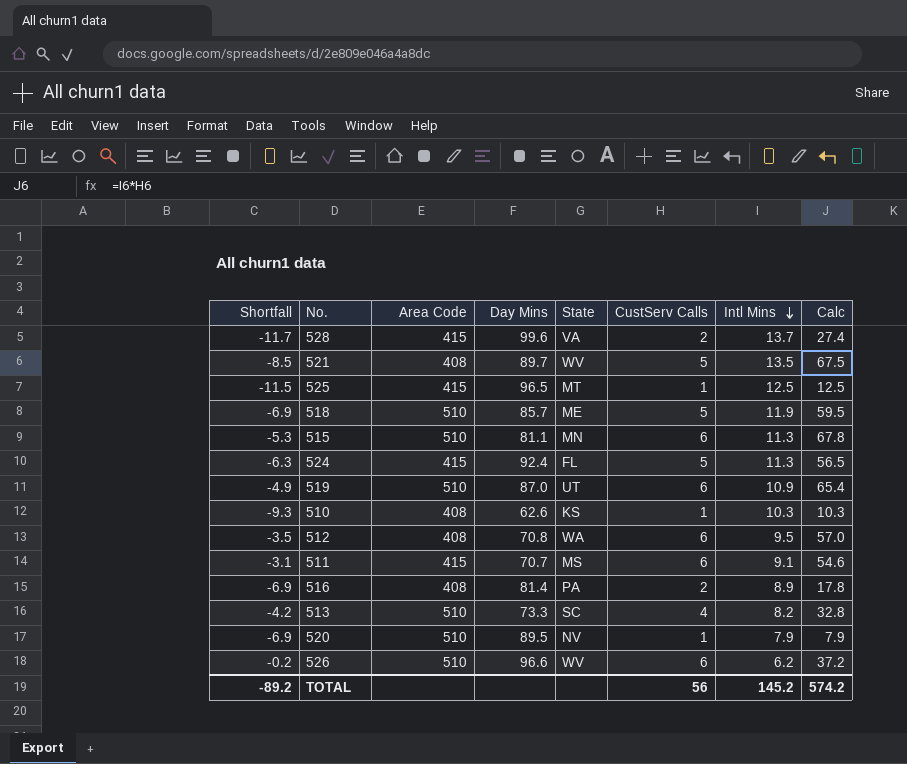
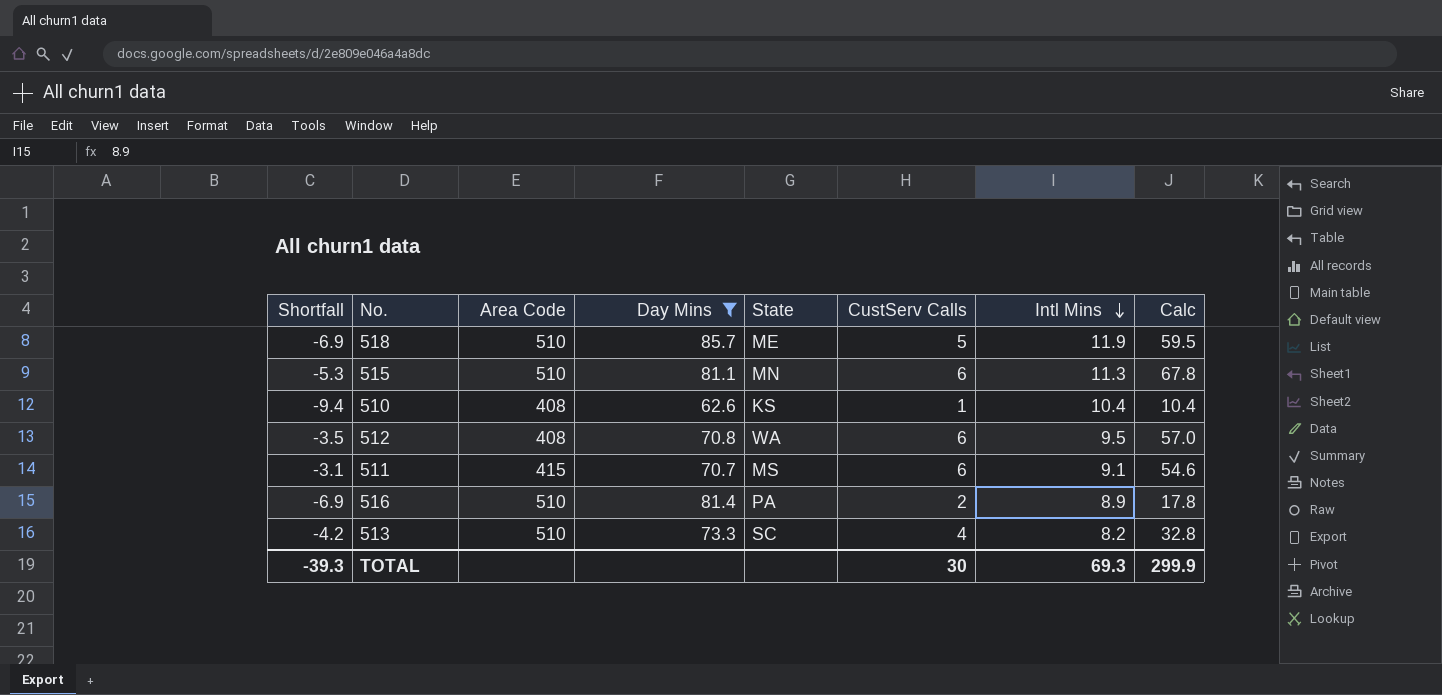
filter: none -> Day Mins <= 85.7
510 | Shortfall: -9.3 -> -9.4
510 | Intl Mins: 10.3 -> 10.4
510 | Calc: 10.3 -> 10.4
516 | Area Code: 408 -> 510
TOTAL | Shortfall: -89.2 -> -39.3
TOTAL | CustServ Calls: 56 -> 30
TOTAL | Intl Mins: 145.2 -> 69.3
TOTAL | Calc: 574.2 -> 299.9

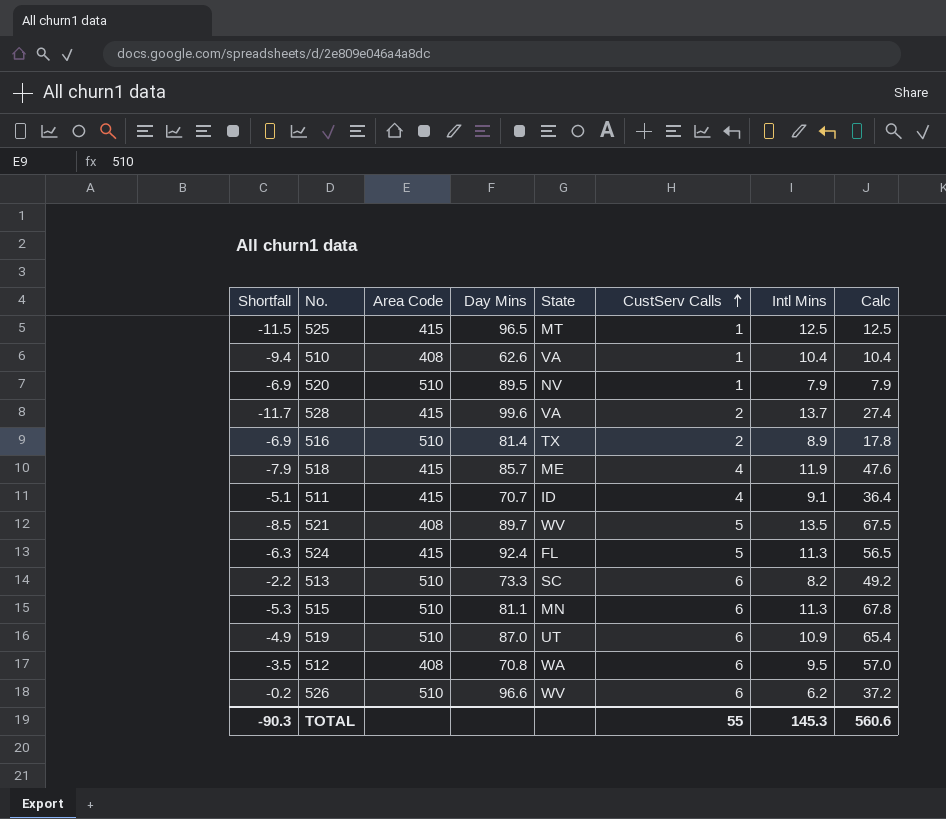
filter: Day Mins <= 85.7 -> none
row order: Intl Mins descending -> CustServ Calls ascending
510 | State: KS -> VA
516 | State: PA -> TX
518 | Shortfall: -6.9 -> -7.9
518 | Area Code: 510 -> 415
518 | CustServ Calls: 5 -> 4
518 | Calc: 59.5 -> 47.6
511 | Shortfall: -3.1 -> -5.1
511 | State: MS -> ID
511 | CustServ Calls: 6 -> 4
511 | Calc: 54.6 -> 36.4
513 | Shortfall: -4.2 -> -2.2
513 | CustServ Calls: 4 -> 6
513 | Calc: 32.8 -> 49.2
TOTAL | Shortfall: -39.3 -> -90.3
TOTAL | CustServ Calls: 30 -> 55
TOTAL | Intl Mins: 69.3 -> 145.3
TOTAL | Calc: 299.9 -> 560.6

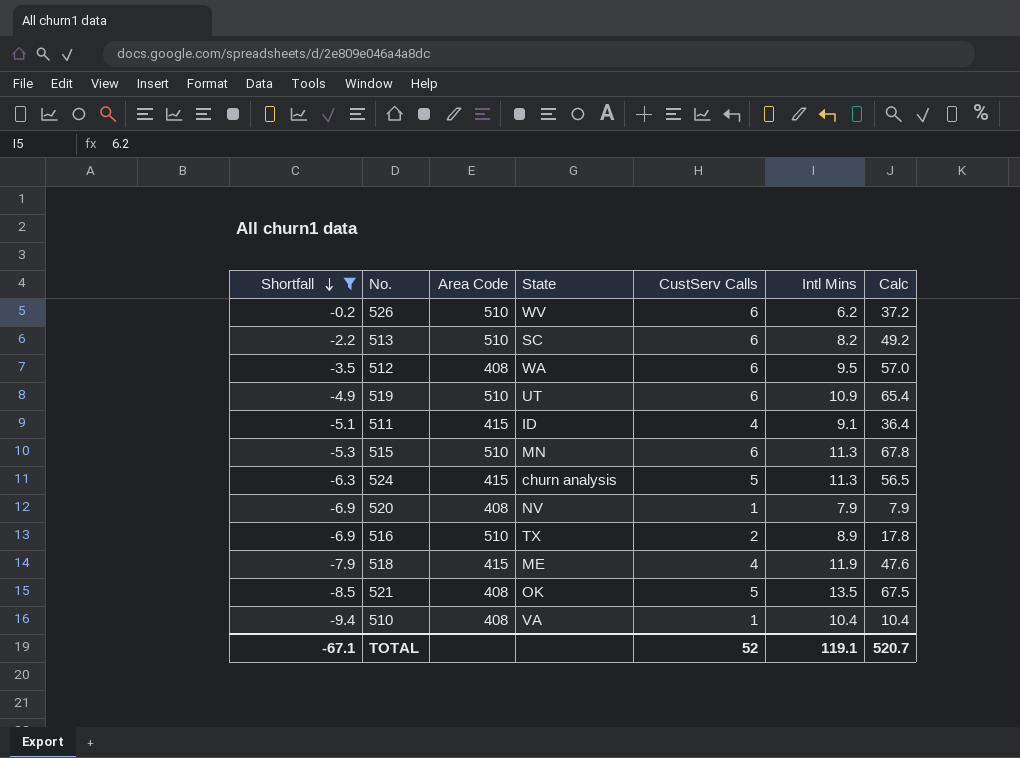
filter: none -> Shortfall >= -9.4
row order: CustServ Calls ascending -> Shortfall descending
column Day Mins | position: 4 -> none
524 | State: FL -> churn analysis
520 | Area Code: 510 -> 408
521 | State: WV -> OK
TOTAL | Shortfall: -90.3 -> -67.1
TOTAL | CustServ Calls: 55 -> 52
TOTAL | Intl Mins: 145.3 -> 119.1
TOTAL | Calc: 560.6 -> 520.7

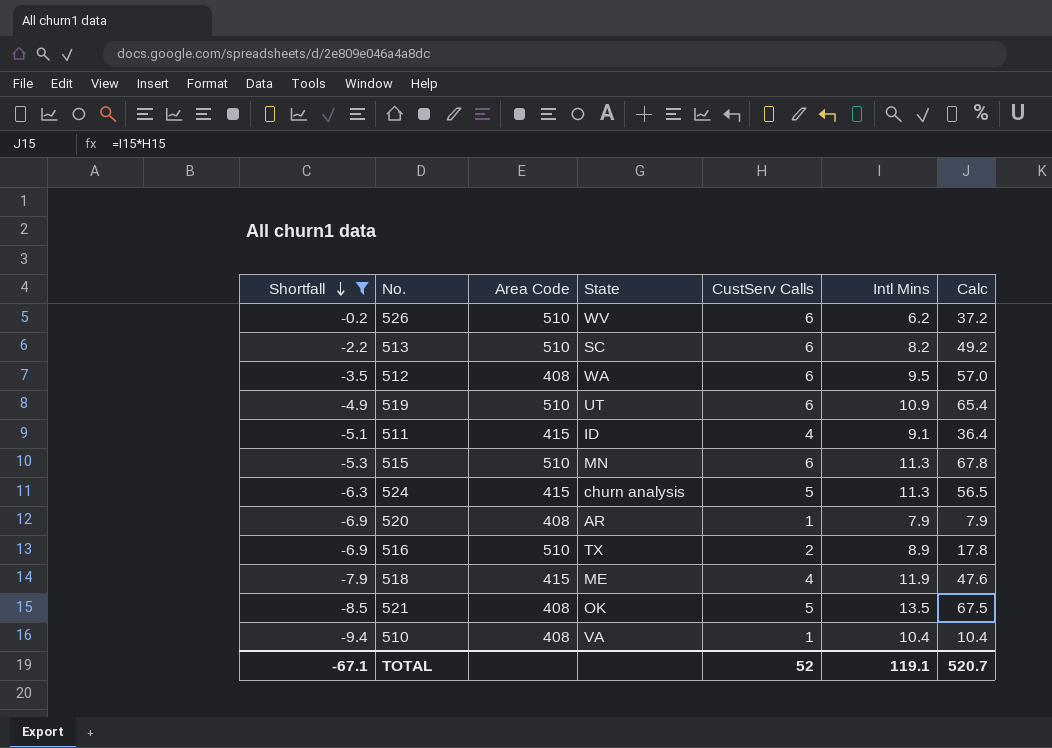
520 | State: NV -> AR

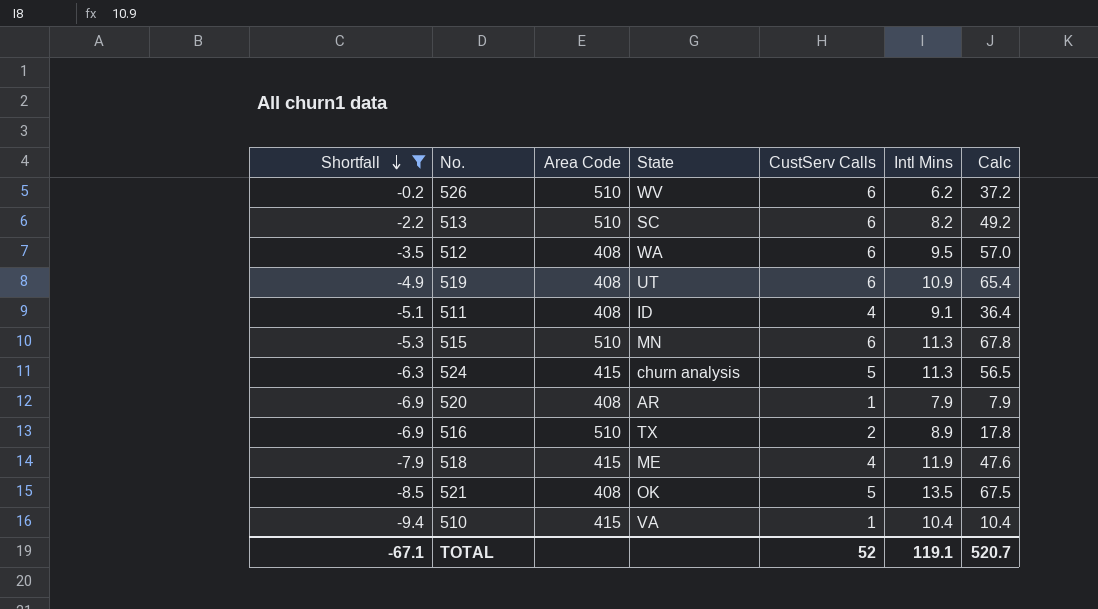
519 | Area Code: 510 -> 408
511 | Area Code: 415 -> 408
510 | Area Code: 408 -> 415

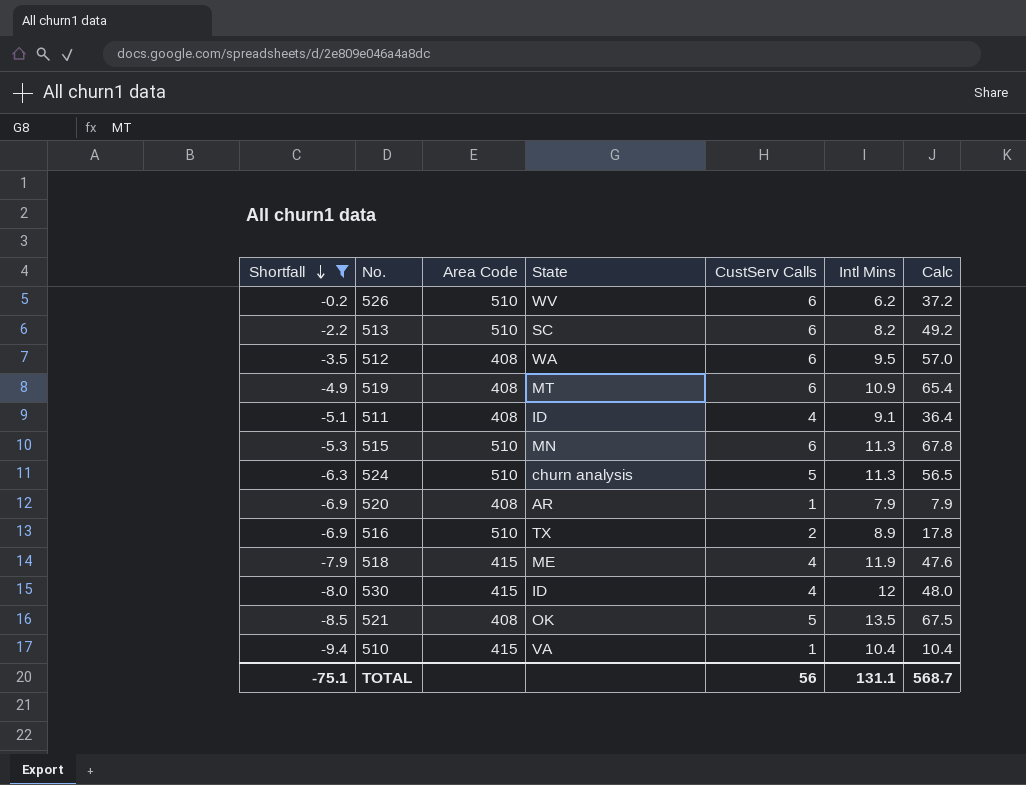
519 | State: UT -> MT
524 | Area Code: 415 -> 510
row 530: none -> -8.0 | 415 | ID | 4 | 12 | 48.0
TOTAL | Shortfall: -67.1 -> -75.1
TOTAL | CustServ Calls: 52 -> 56
TOTAL | Intl Mins: 119.1 -> 131.1
TOTAL | Calc: 520.7 -> 568.7

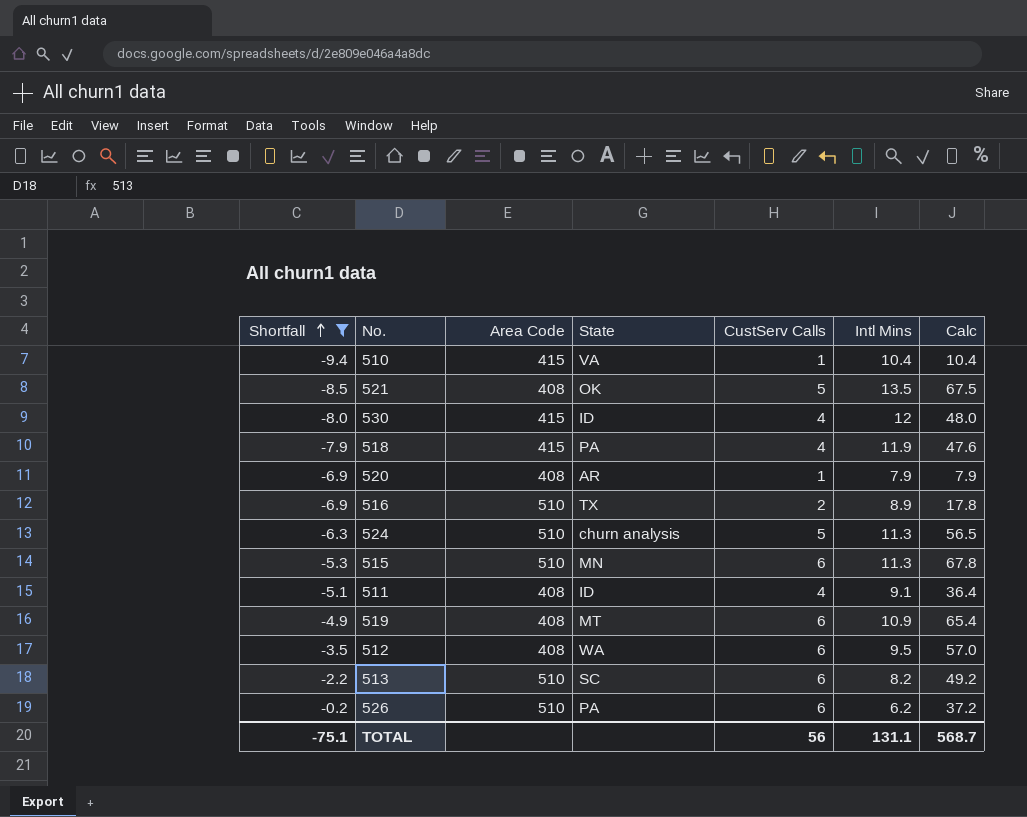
row order: Shortfall descending -> Shortfall ascending
518 | State: ME -> PA
526 | State: WV -> PA

